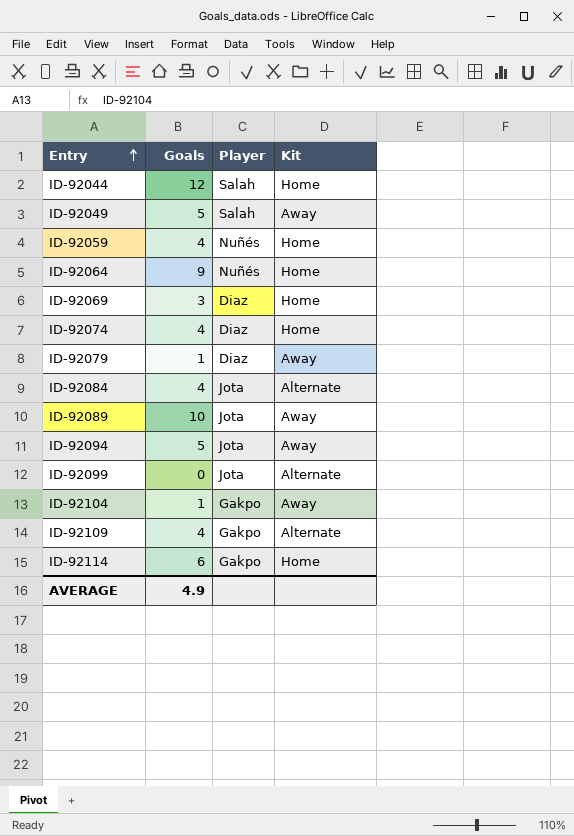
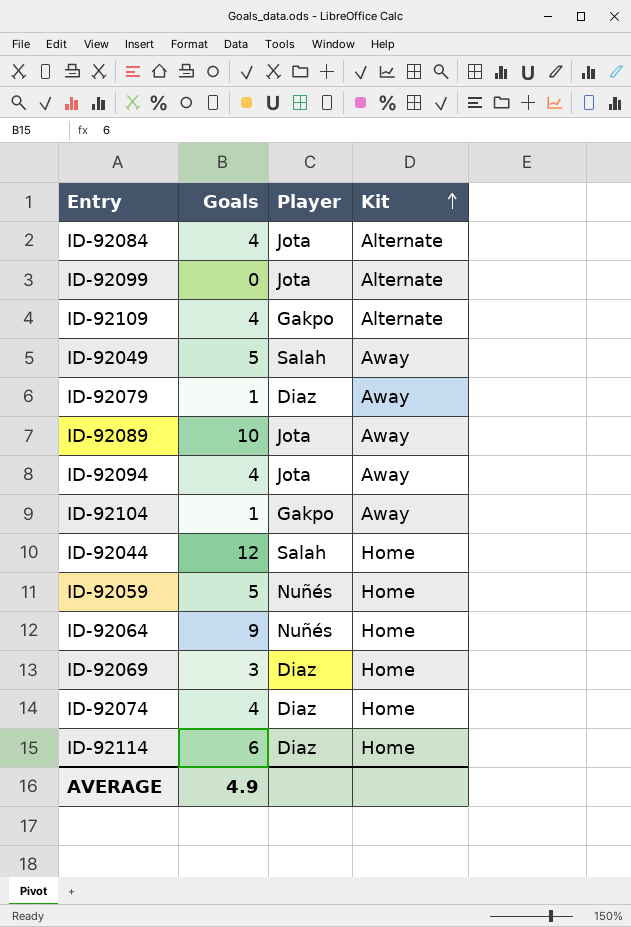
row order: Entry ascending -> Kit ascending
ID-92094 | Goals: 5 -> 4
ID-92059 | Goals: 4 -> 5
ID-92114 | Player: Gakpo -> Diaz

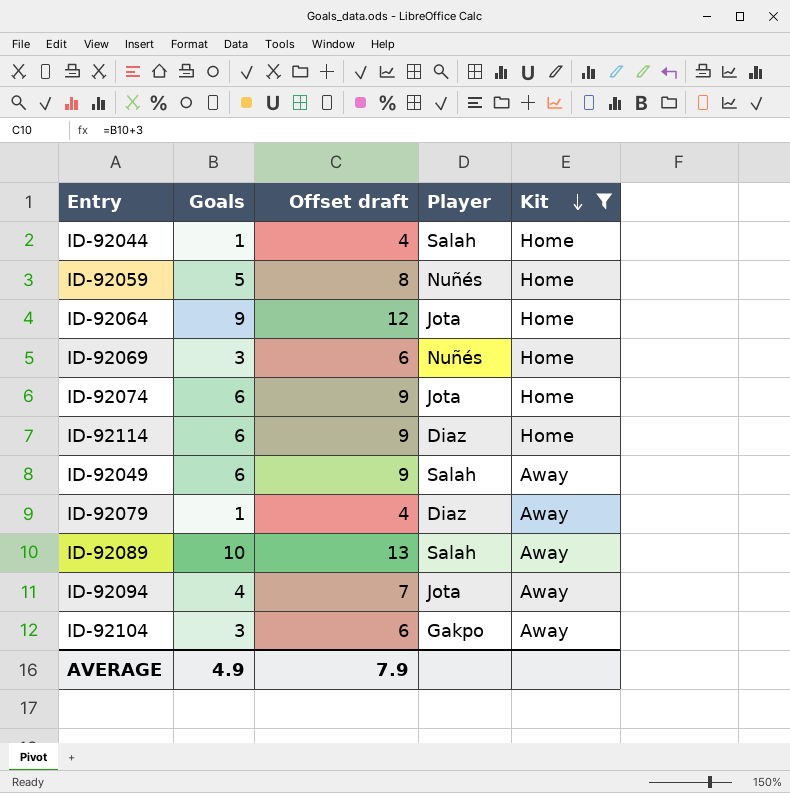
filter: none -> Kit != Alternate
row order: Kit ascending -> Kit descending
column Offset draft | formula: none -> [Goals] + 3
ID-92044 | Goals: 12 -> 1
ID-92064 | Player: Nuñés -> Jota
ID-92069 | Player: Diaz -> Nuñés
ID-92074 | Goals: 4 -> 6
ID-92074 | Player: Diaz -> Jota
ID-92049 | Goals: 5 -> 6
ID-92089 | Player: Jota -> Salah
ID-92104 | Goals: 1 -> 3

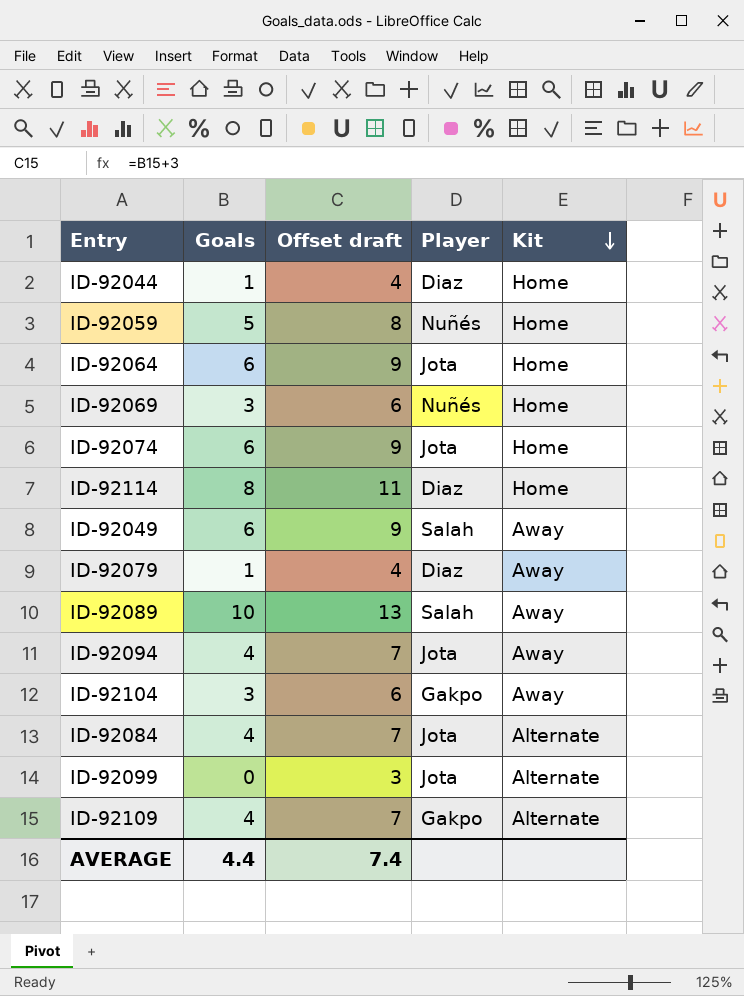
filter: Kit != Alternate -> none
ID-92044 | Player: Salah -> Diaz
ID-92064 | Goals: 9 -> 6
ID-92064 | Offset draft: 12 -> 9
ID-92114 | Goals: 6 -> 8
ID-92114 | Offset draft: 9 -> 11
AVERAGE | Goals: 4.9 -> 4.4
AVERAGE | Offset draft: 7.9 -> 7.4

